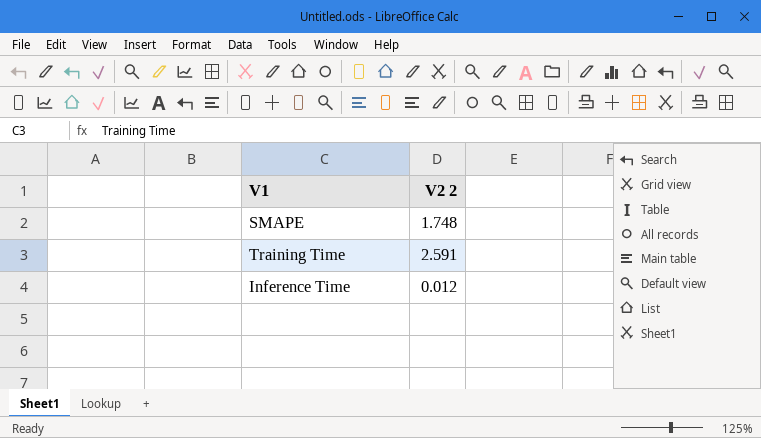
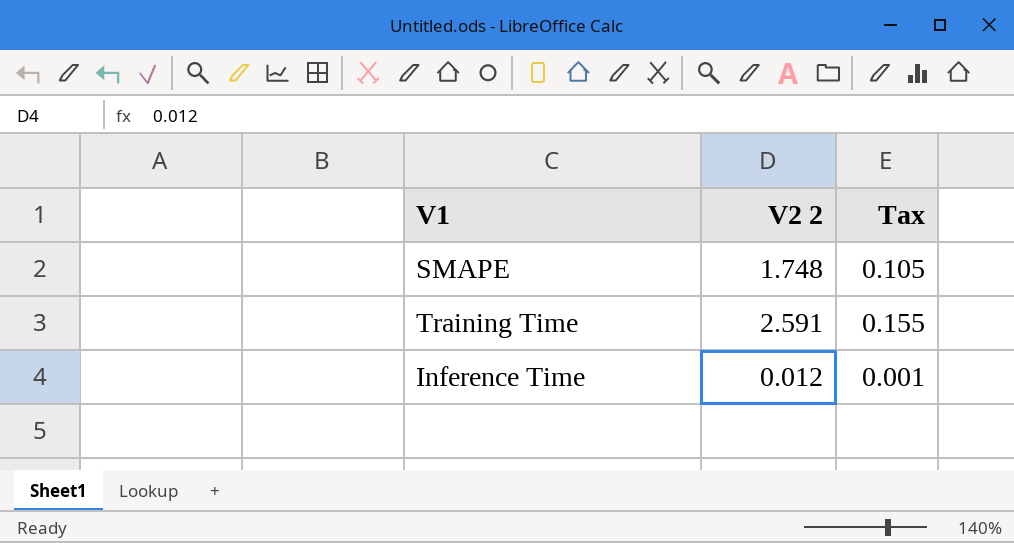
column Tax | formula: none -> [V2 2] * 0.06

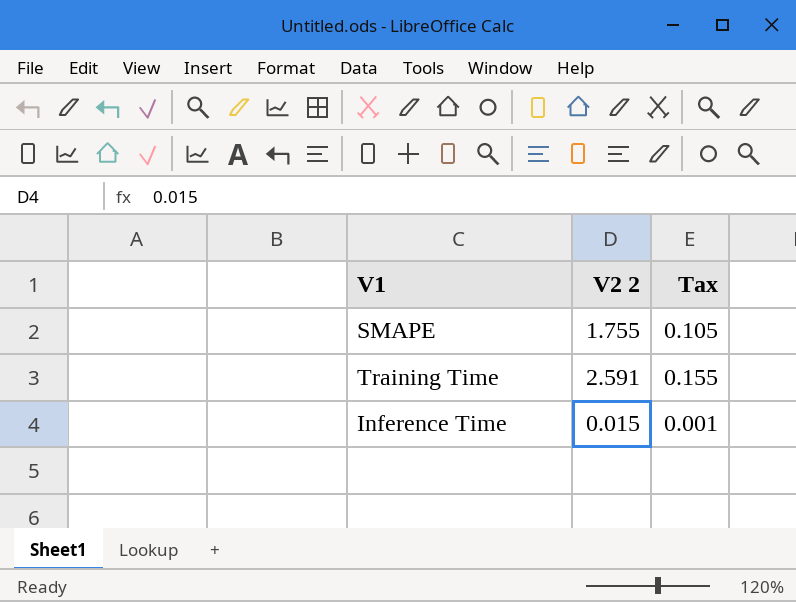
SMAPE | V2 2: 1.748 -> 1.755
Inference Time | V2 2: 0.012 -> 0.015

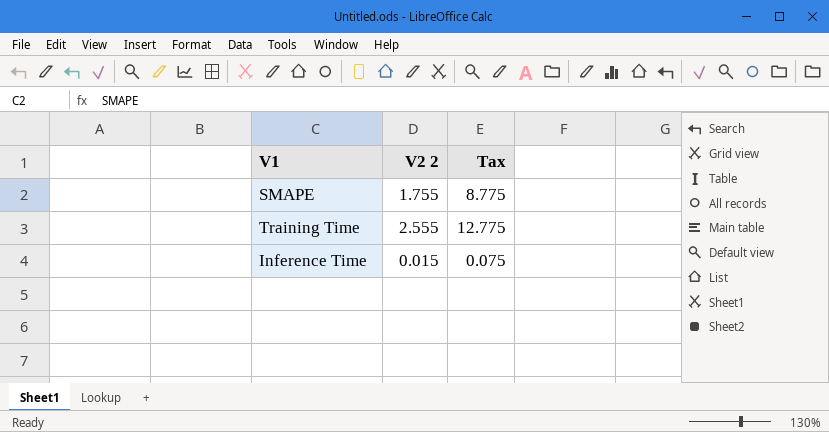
column Tax | formula: [V2 2] * 0.06 -> [V2 2] * 5
Training Time | V2 2: 2.591 -> 2.555

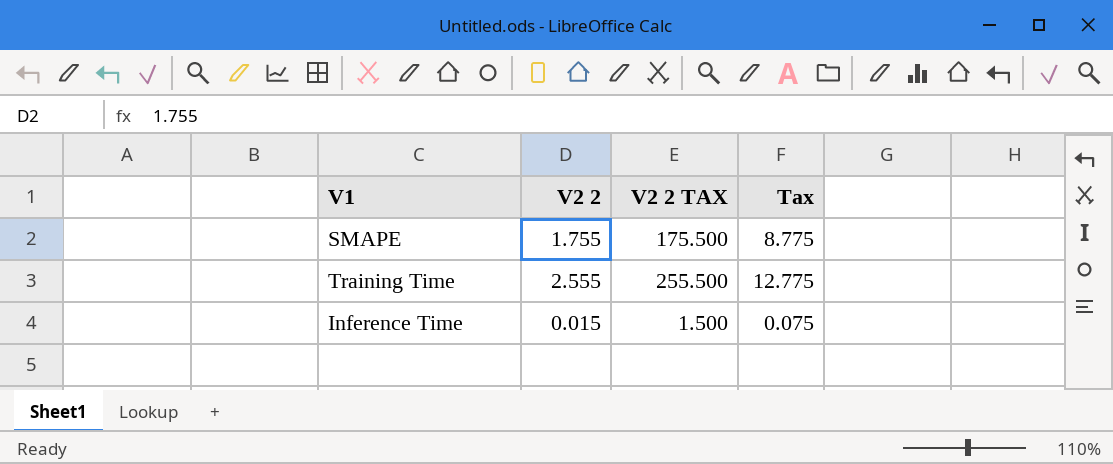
column V2 2 TAX | formula: none -> [V2 2] * 100

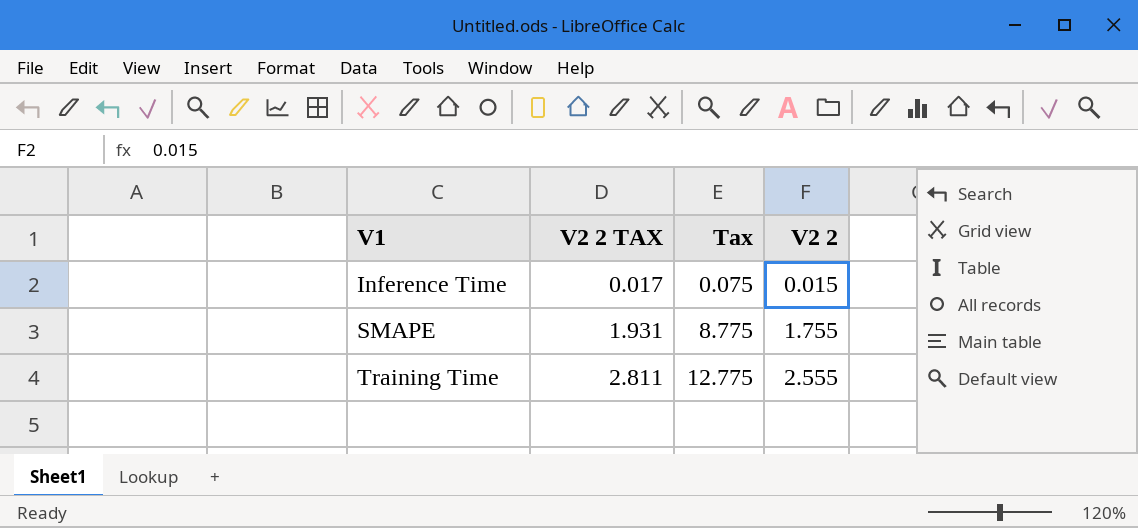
row order: none -> V1 ascending
column V2 2 TAX | formula: [V2 2] * 100 -> [V2 2] * 1.1
column V2 2 | position: 2 -> 4

